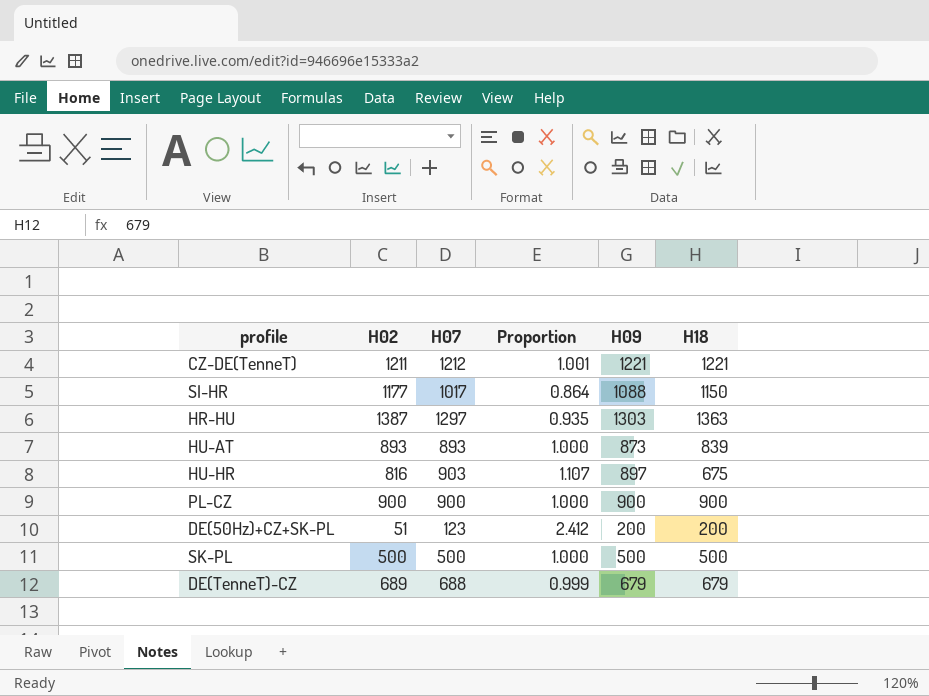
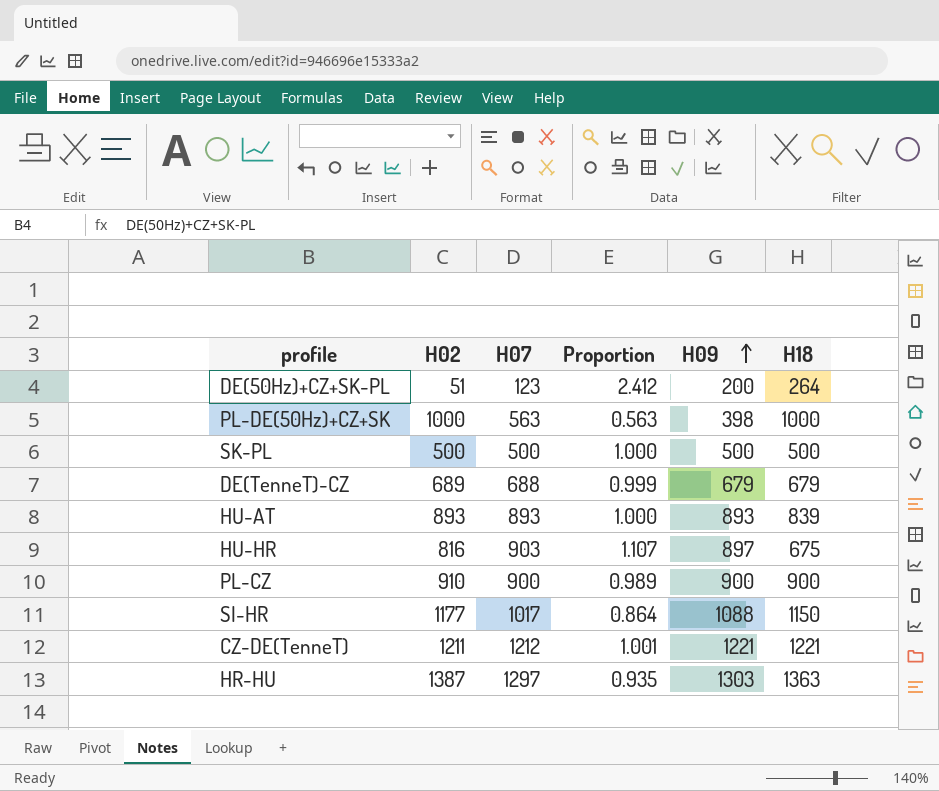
row order: none -> H09 ascending
DE(50Hz)+CZ+SK-PL | H18: 200 -> 264
row PL-DE(50Hz)+CZ+SK: none -> 1000 | 563 | 0.563 | 398 | 1000
HU-AT | H09: 873 -> 893
PL-CZ | H02: 900 -> 910
PL-CZ | Proportion: 1.000 -> 0.989

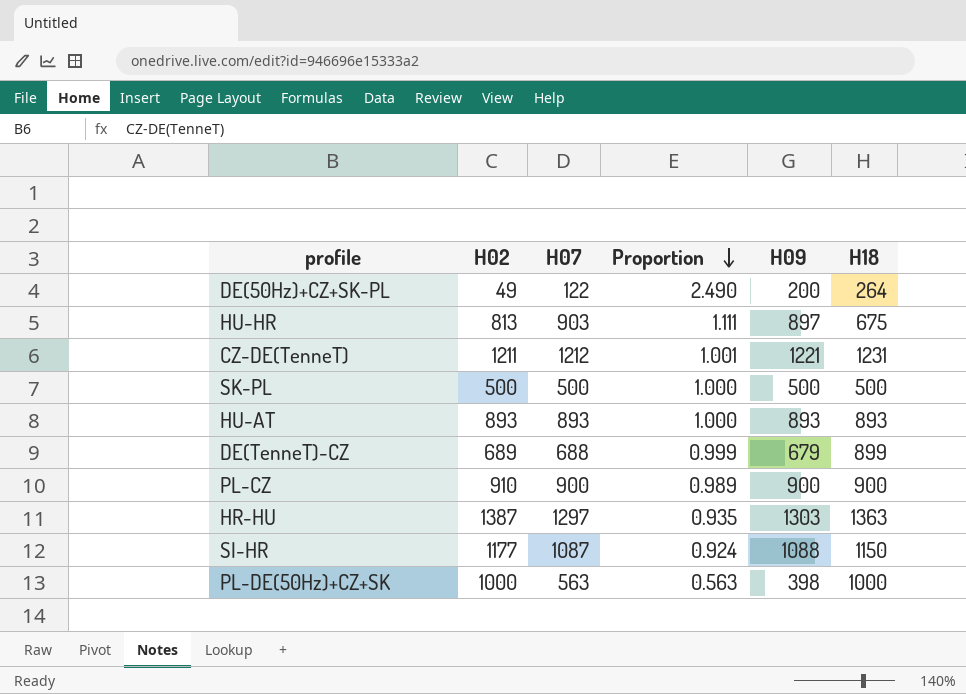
row order: H09 ascending -> Proportion descending
DE(50Hz)+CZ+SK-PL | H02: 51 -> 49
DE(50Hz)+CZ+SK-PL | H07: 123 -> 122
DE(50Hz)+CZ+SK-PL | Proportion: 2.412 -> 2.490
HU-HR | H02: 816 -> 813
HU-HR | Proportion: 1.107 -> 1.111
CZ-DE(TenneT) | H18: 1221 -> 1231
HU-AT | H18: 839 -> 893
DE(TenneT)-CZ | H18: 679 -> 899
SI-HR | H07: 1017 -> 1087
SI-HR | Proportion: 0.864 -> 0.924

